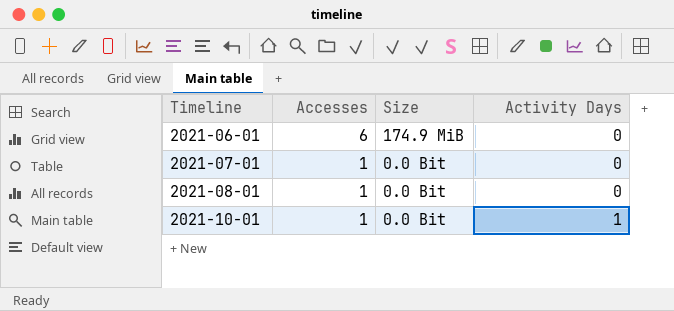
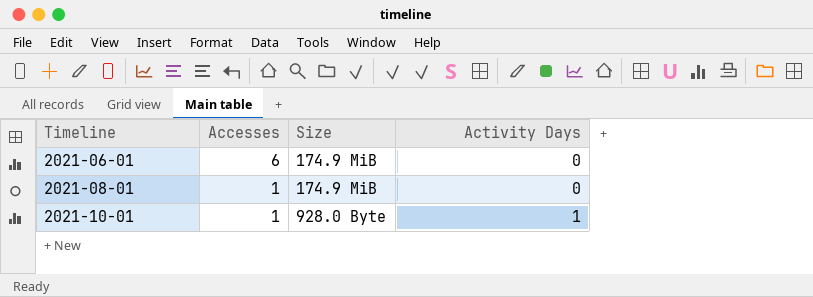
row 2021-07-01: 1 | 0.0 Bit | 0 -> none
2021-08-01 | Size: 0.0 Bit -> 174.9 MiB
2021-10-01 | Size: 0.0 Bit -> 928.0 Byte

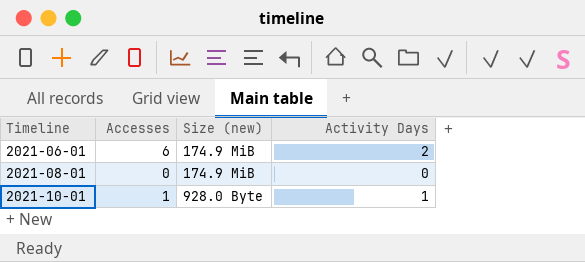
column name: Size -> Size (new)
2021-06-01 | Activity Days: 0 -> 2
2021-08-01 | Accesses: 1 -> 0

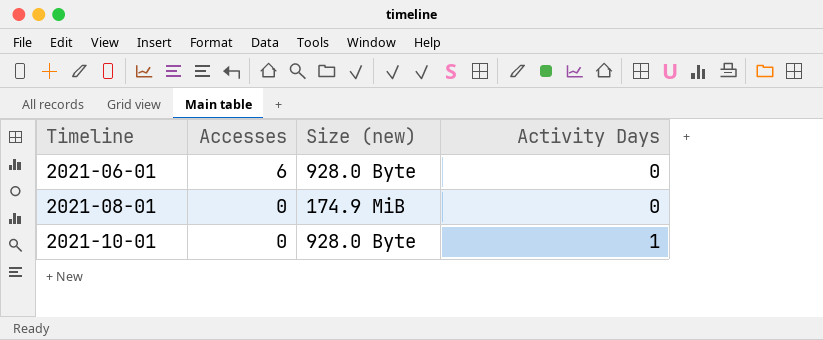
2021-06-01 | Size (new): 174.9 MiB -> 928.0 Byte
2021-06-01 | Activity Days: 2 -> 0
2021-10-01 | Accesses: 1 -> 0

